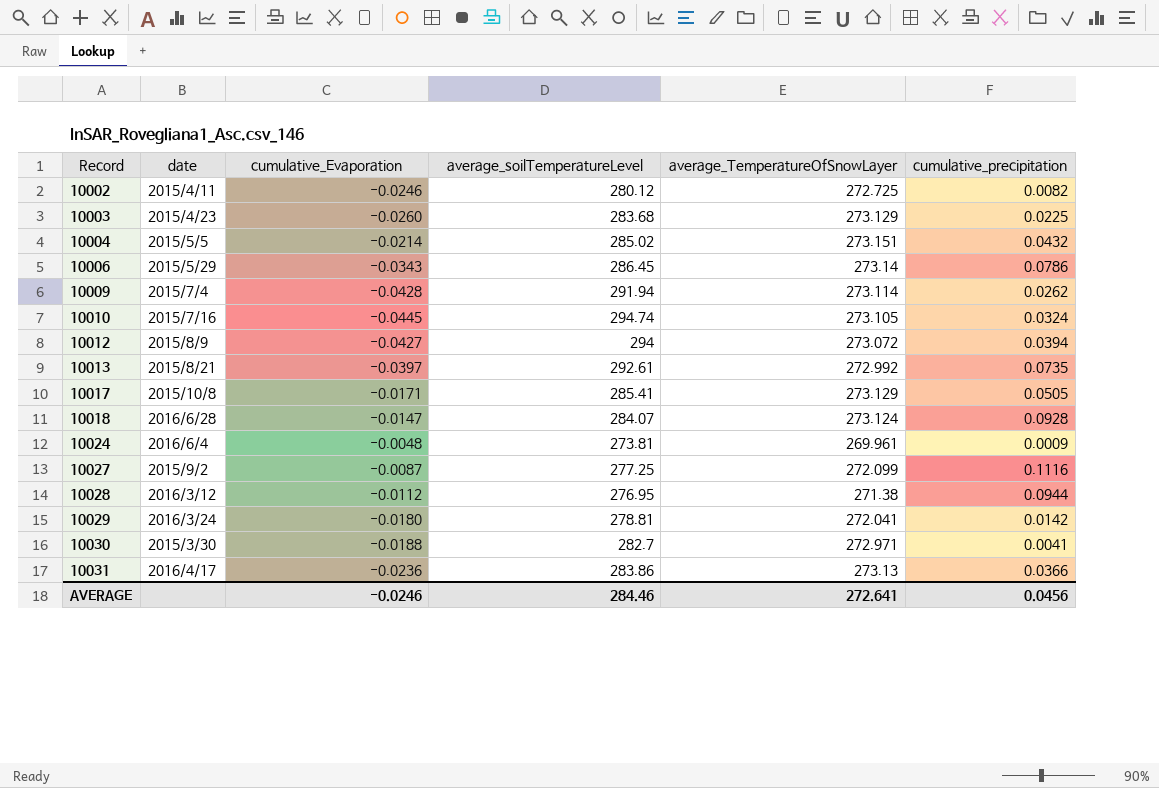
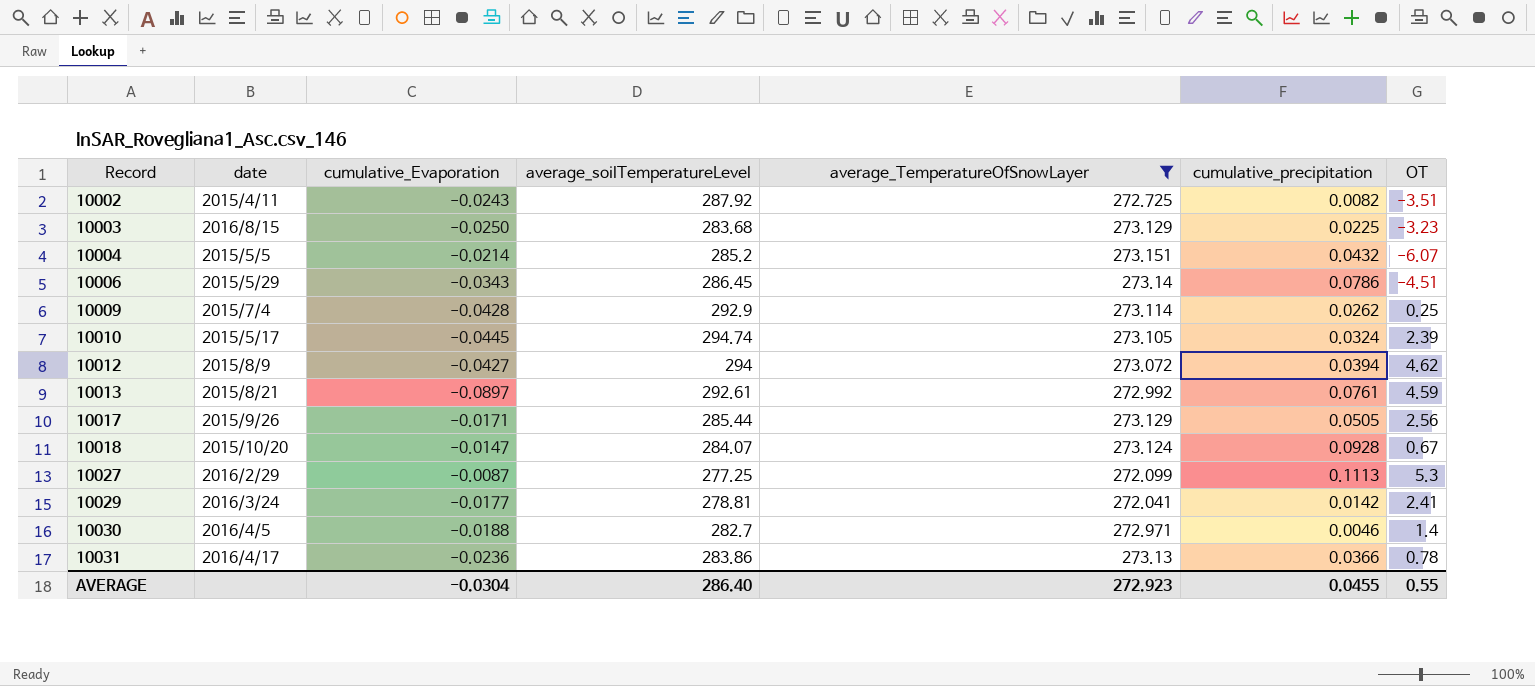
filter: none -> average_TemperatureOfSnowLayer >= 272.041
column OT | position: none -> 7
10002 | cumulative_Evaporation: -0.0246 -> -0.0243
10002 | average_soilTemperatureLevel: 280.12 -> 287.92
10003 | date: 2015/4/23 -> 2016/8/15
10003 | cumulative_Evaporation: -0.0260 -> -0.0250
10004 | average_soilTemperatureLevel: 285.02 -> 285.2
10009 | average_soilTemperatureLevel: 291.94 -> 292.9
10010 | date: 2015/7/16 -> 2015/5/17
10013 | cumulative_Evaporation: -0.0397 -> -0.0897
10013 | cumulative_precipitation: 0.0735 -> 0.0761
10017 | date: 2015/10/8 -> 2015/9/26
10017 | average_soilTemperatureLevel: 285.41 -> 285.44
10018 | date: 2016/6/28 -> 2015/10/20
10027 | date: 2015/9/2 -> 2016/2/29
10027 | cumulative_precipitation: 0.1116 -> 0.1113
10029 | cumulative_Evaporation: -0.0180 -> -0.0177
10030 | date: 2015/3/30 -> 2016/4/5
10030 | cumulative_precipitation: 0.0041 -> 0.0046
AVERAGE | cumulative_Evaporation: -0.0246 -> -0.0304
AVERAGE | average_soilTemperatureLevel: 284.46 -> 286.40
AVERAGE | average_TemperatureOfSnowLayer: 272.641 -> 272.923
AVERAGE | cumulative_precipitation: 0.0456 -> 0.0455

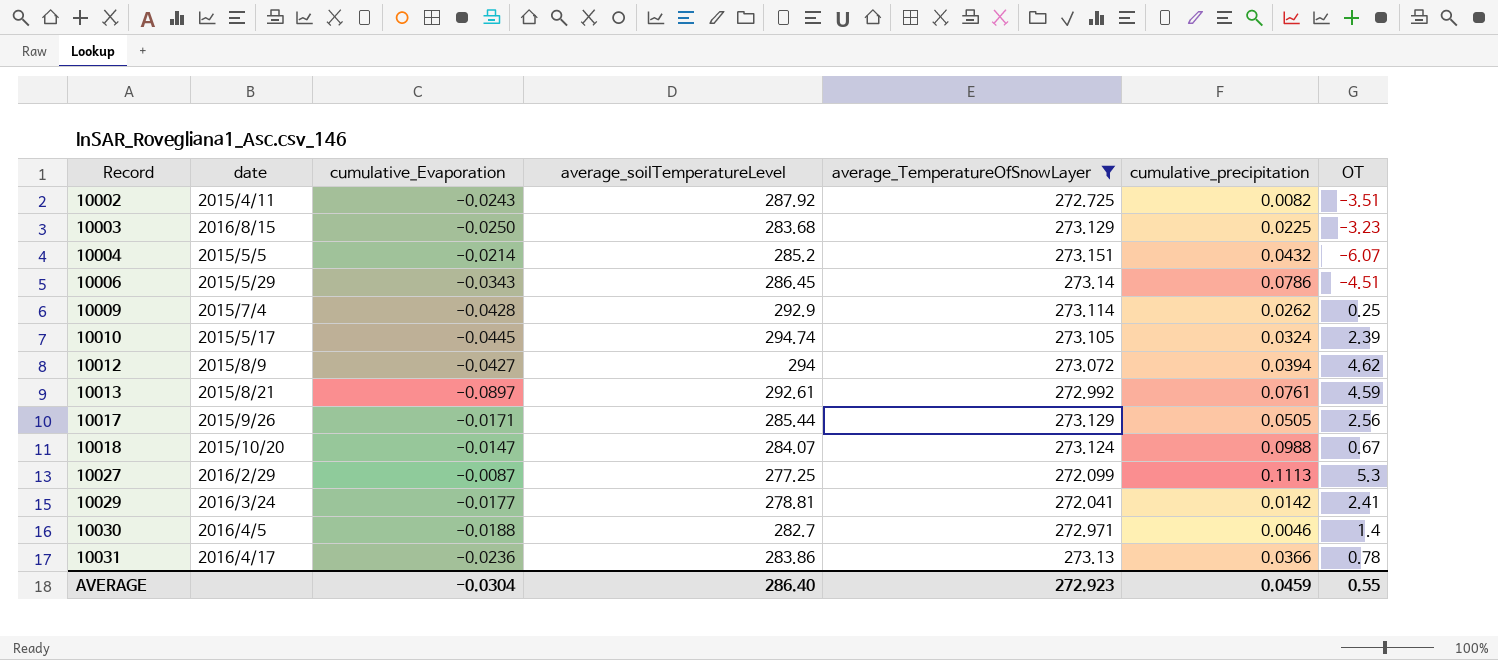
10018 | cumulative_precipitation: 0.0928 -> 0.0988
AVERAGE | cumulative_precipitation: 0.0455 -> 0.0459

